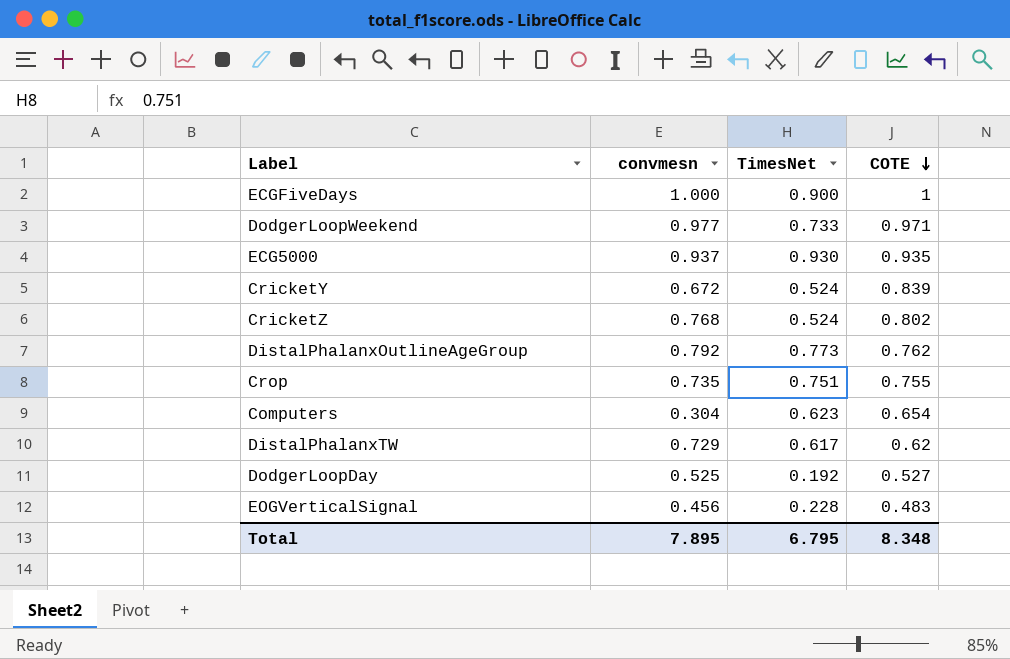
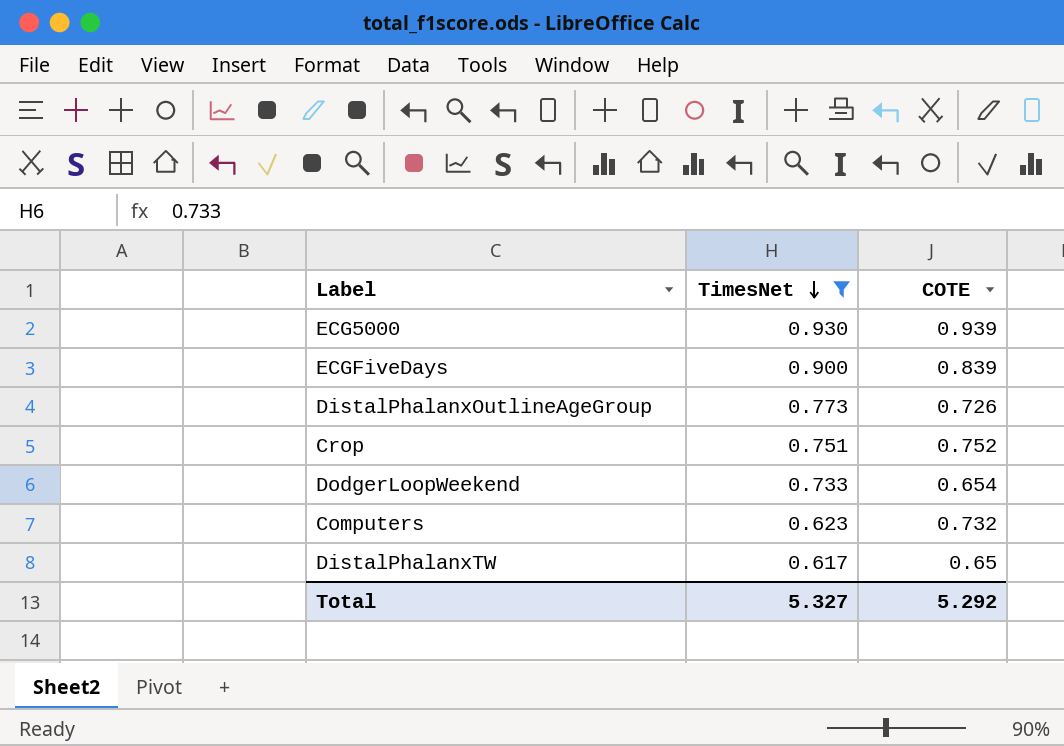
filter: none -> TimesNet >= 0.617
row order: COTE descending -> TimesNet descending
column convmesn | position: 2 -> none
ECG5000 | COTE: 0.935 -> 0.939
ECGFiveDays | COTE: 1 -> 0.839
DistalPhalanxOutlineAgeGroup | COTE: 0.762 -> 0.726
Crop | COTE: 0.755 -> 0.752
DodgerLoopWeekend | COTE: 0.971 -> 0.654
Computers | COTE: 0.654 -> 0.732
DistalPhalanxTW | COTE: 0.62 -> 0.65
Total | TimesNet: 6.795 -> 5.327
Total | COTE: 8.348 -> 5.292

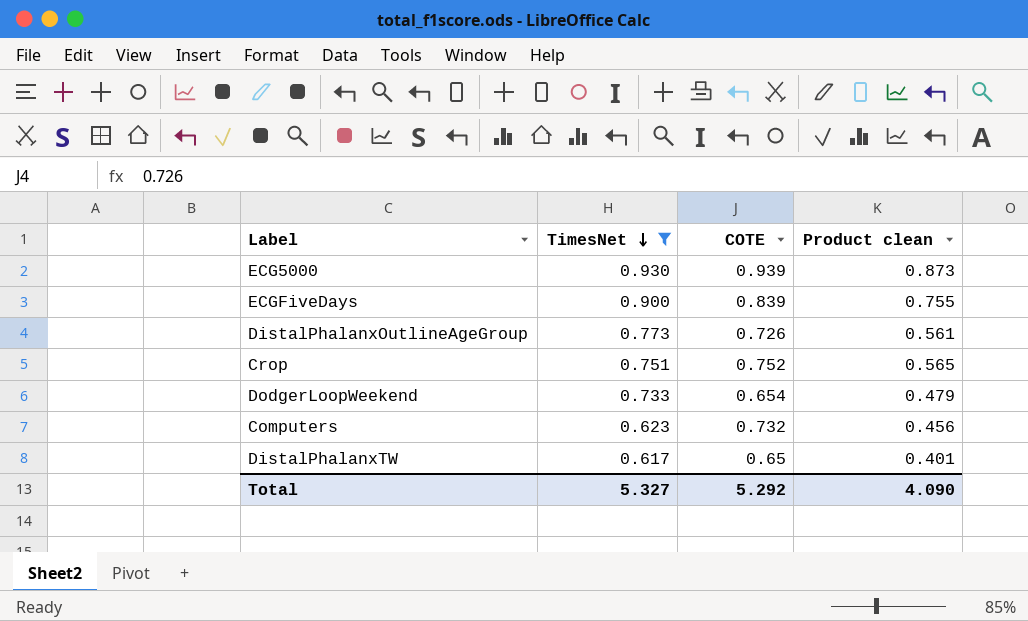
column Product clean | formula: none -> [TimesNet] * [COTE]

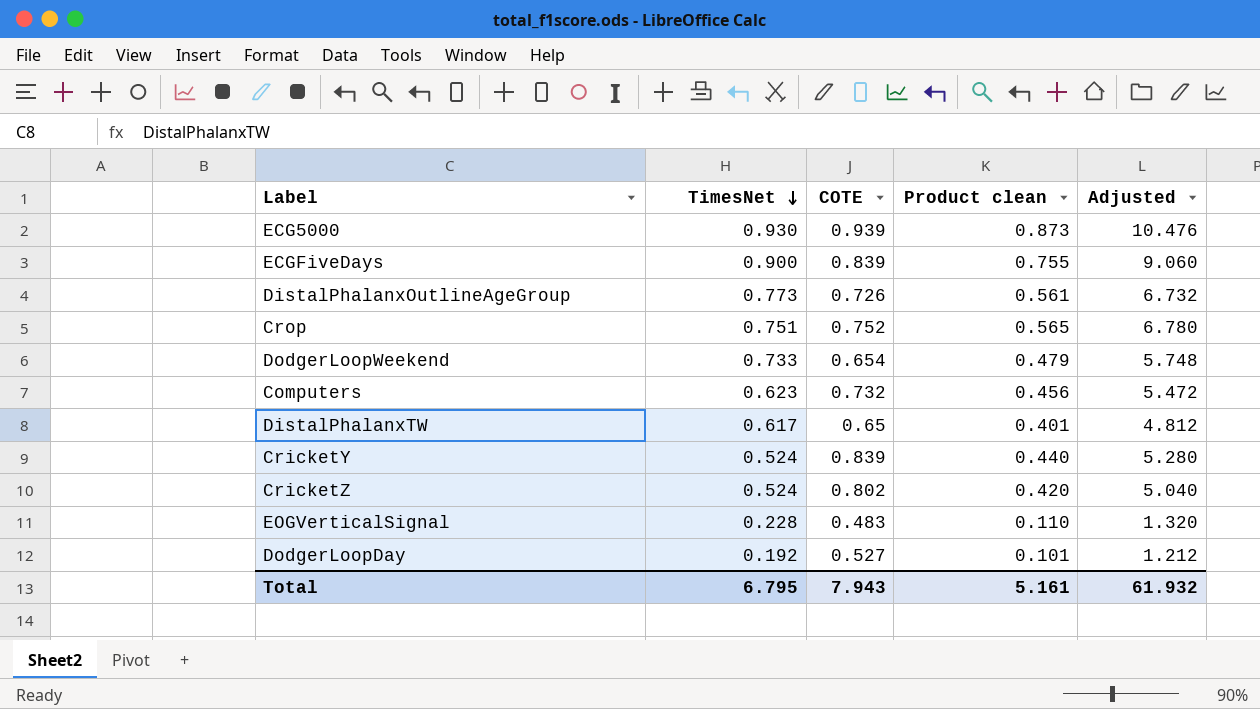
filter: TimesNet >= 0.617 -> none
column Adjusted | formula: none -> [Product clean] * 12
Total | TimesNet: 5.327 -> 6.795
Total | COTE: 5.292 -> 7.943
Total | Product clean: 4.090 -> 5.161

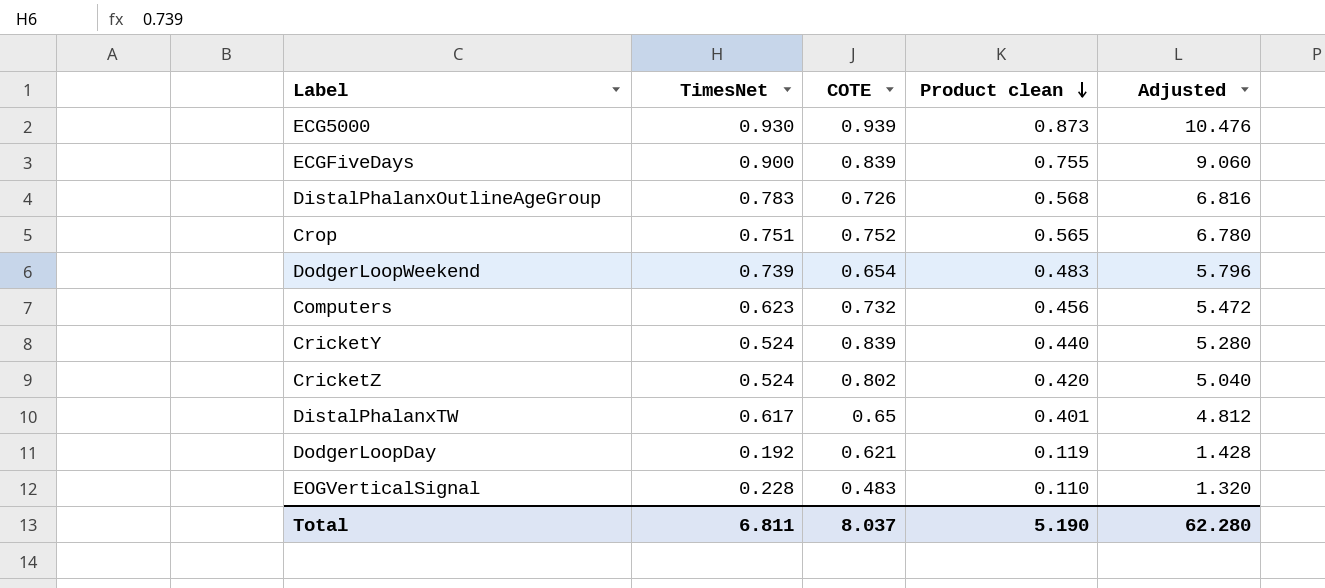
row order: TimesNet descending -> Product clean descending
DistalPhalanxOutlineAgeGroup | TimesNet: 0.773 -> 0.783
DistalPhalanxOutlineAgeGroup | Product clean: 0.561 -> 0.568
DistalPhalanxOutlineAgeGroup | Adjusted: 6.732 -> 6.816
DodgerLoopWeekend | TimesNet: 0.733 -> 0.739
DodgerLoopWeekend | Product clean: 0.479 -> 0.483
DodgerLoopWeekend | Adjusted: 5.748 -> 5.796
DodgerLoopDay | COTE: 0.527 -> 0.621
DodgerLoopDay | Product clean: 0.101 -> 0.119
DodgerLoopDay | Adjusted: 1.212 -> 1.428
Total | TimesNet: 6.795 -> 6.811
Total | COTE: 7.943 -> 8.037
Total | Product clean: 5.161 -> 5.190
Total | Adjusted: 61.932 -> 62.280

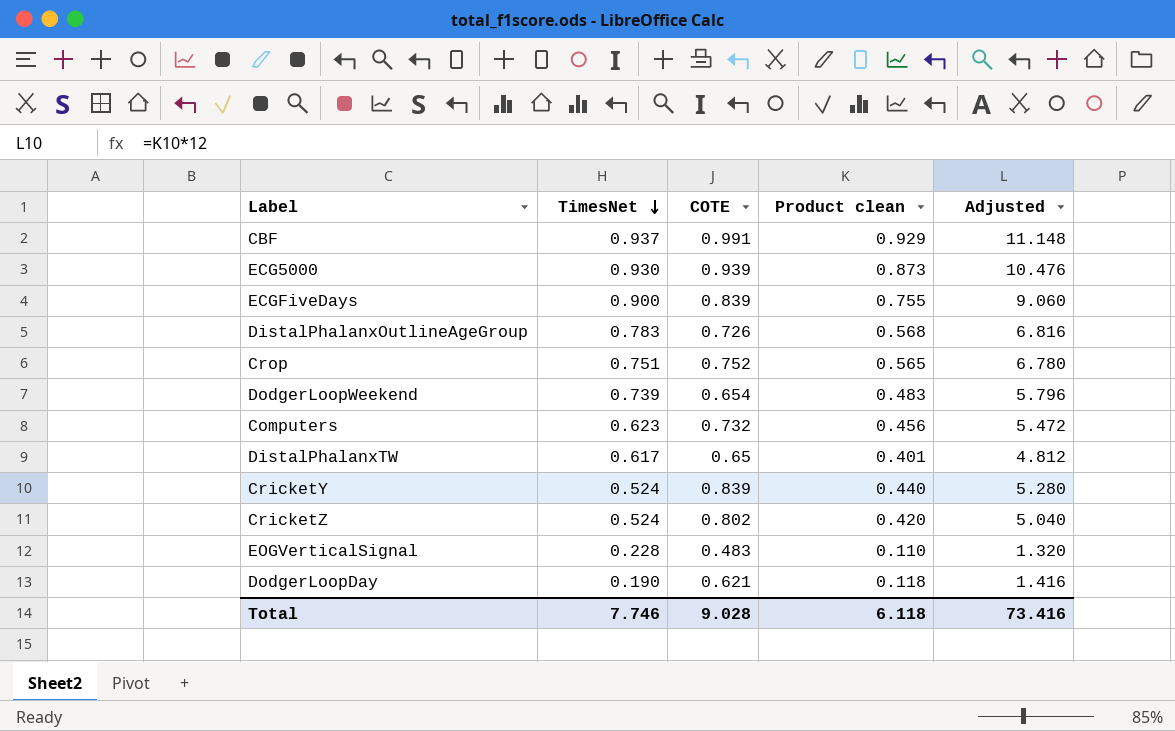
row order: Product clean descending -> TimesNet descending
row CBF: none -> 0.937 | 0.991 | 0.929 | 11.148
DodgerLoopDay | TimesNet: 0.192 -> 0.190
DodgerLoopDay | Product clean: 0.119 -> 0.118
DodgerLoopDay | Adjusted: 1.428 -> 1.416
Total | TimesNet: 6.811 -> 7.746
Total | COTE: 8.037 -> 9.028
Total | Product clean: 5.190 -> 6.118
Total | Adjusted: 62.280 -> 73.416

